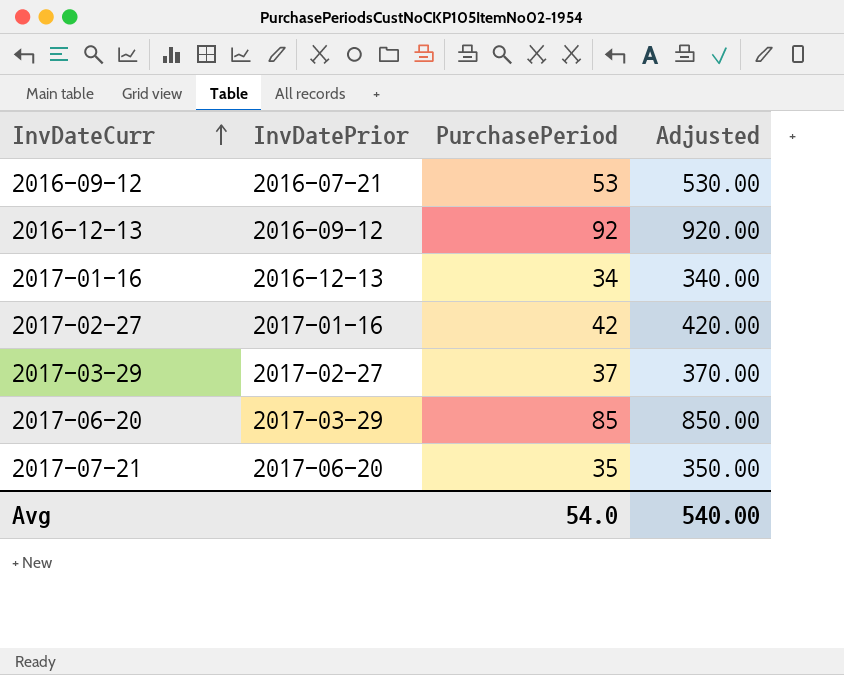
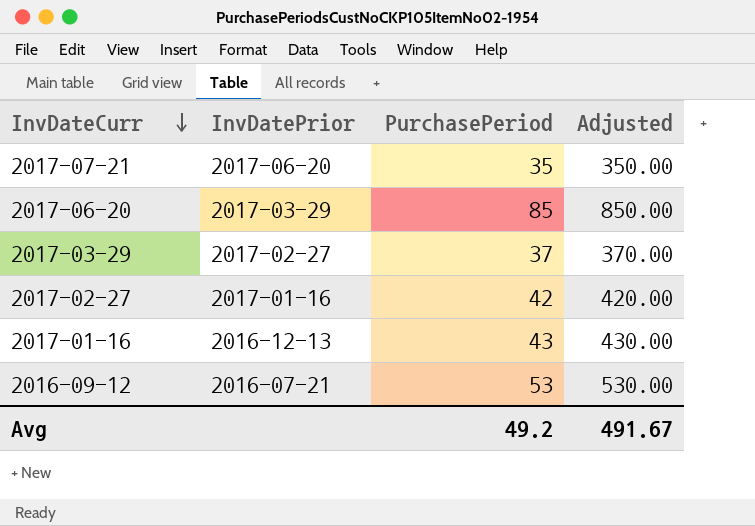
row order: InvDateCurr ascending -> InvDateCurr descending
row 2016-12-13: 2016-09-12 | 92 | 920.00 -> none
2017-01-16 | PurchasePeriod: 34 -> 43
2017-01-16 | Adjusted: 340.00 -> 430.00
Avg | PurchasePeriod: 54.0 -> 49.2
Avg | Adjusted: 540.00 -> 491.67

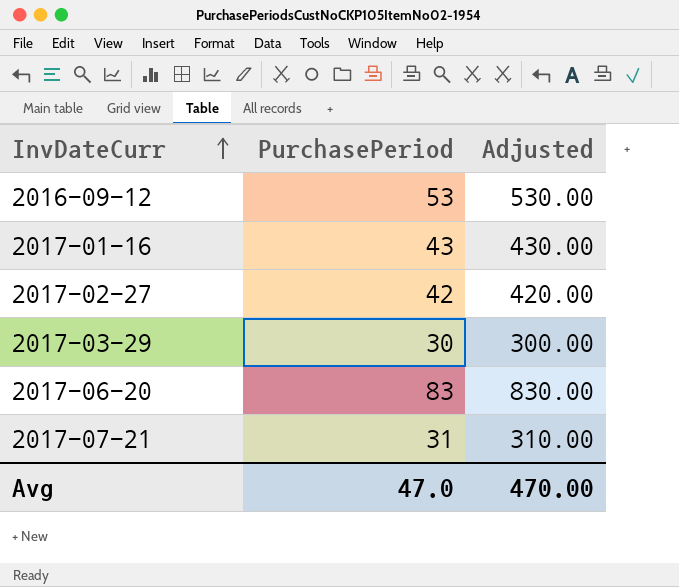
row order: InvDateCurr descending -> InvDateCurr ascending
column InvDatePrior | position: 2 -> none
2017-03-29 | PurchasePeriod: 37 -> 30
2017-03-29 | Adjusted: 370.00 -> 300.00
2017-06-20 | PurchasePeriod: 85 -> 83
2017-06-20 | Adjusted: 850.00 -> 830.00
2017-07-21 | PurchasePeriod: 35 -> 31
2017-07-21 | Adjusted: 350.00 -> 310.00
Avg | PurchasePeriod: 49.2 -> 47.0
Avg | Adjusted: 491.67 -> 470.00

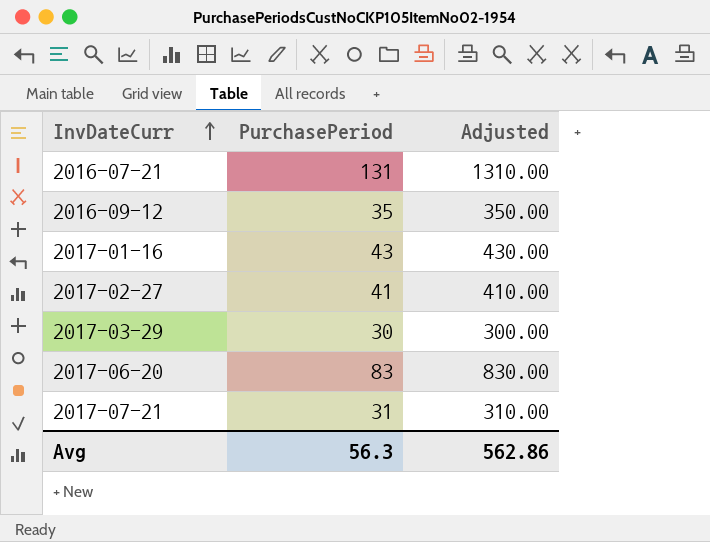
row 2016-07-21: none -> 131 | 1310.00
2016-09-12 | PurchasePeriod: 53 -> 35
2016-09-12 | Adjusted: 530.00 -> 350.00
2017-02-27 | PurchasePeriod: 42 -> 41
2017-02-27 | Adjusted: 420.00 -> 410.00
Avg | PurchasePeriod: 47.0 -> 56.3
Avg | Adjusted: 470.00 -> 562.86

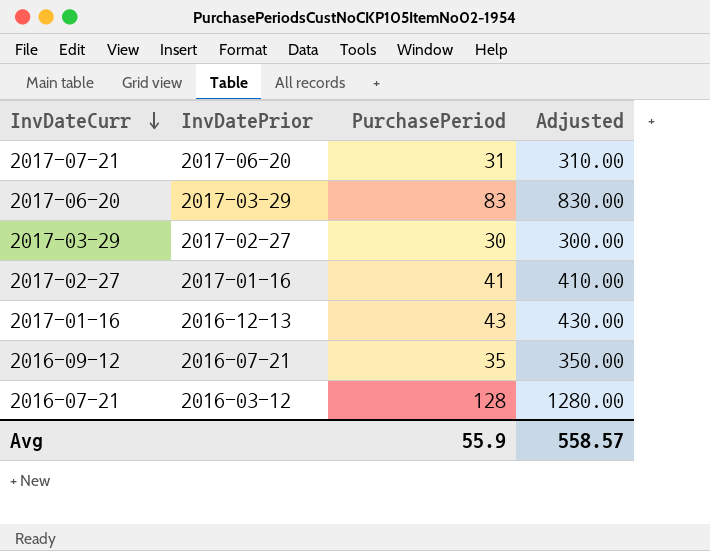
row order: InvDateCurr ascending -> InvDateCurr descending
column InvDatePrior | position: none -> 2
2016-07-21 | PurchasePeriod: 131 -> 128
2016-07-21 | Adjusted: 1310.00 -> 1280.00
Avg | PurchasePeriod: 56.3 -> 55.9
Avg | Adjusted: 562.86 -> 558.57

